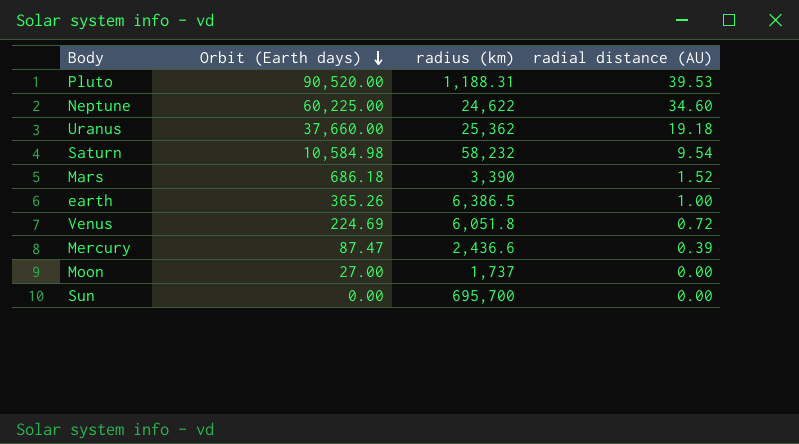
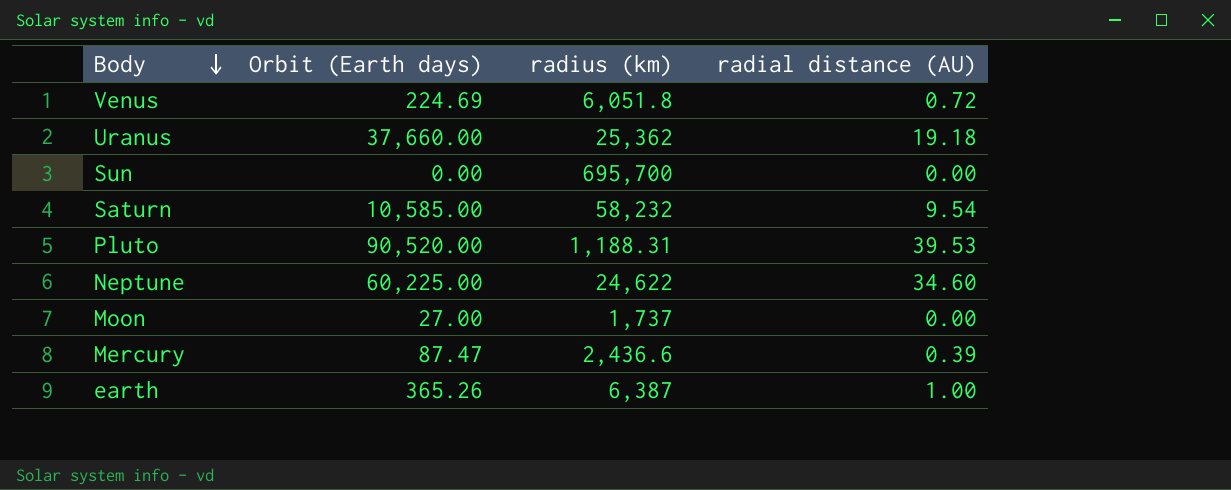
row order: Orbit (Earth days) descending -> Body descending
row Mars: 686.18 | 3,390 | 1.52 -> none
Saturn | Orbit (Earth days): 10,584.98 -> 10,585.00
earth | radius (km): 6,386.5 -> 6,387

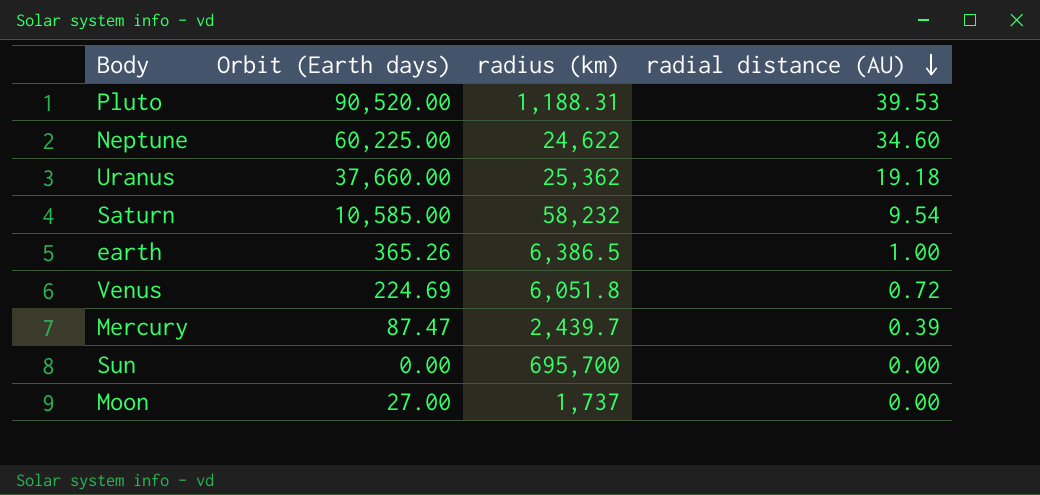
row order: Body descending -> radial distance (AU) descending
earth | radius (km): 6,387 -> 6,386.5
Mercury | radius (km): 2,436.6 -> 2,439.7

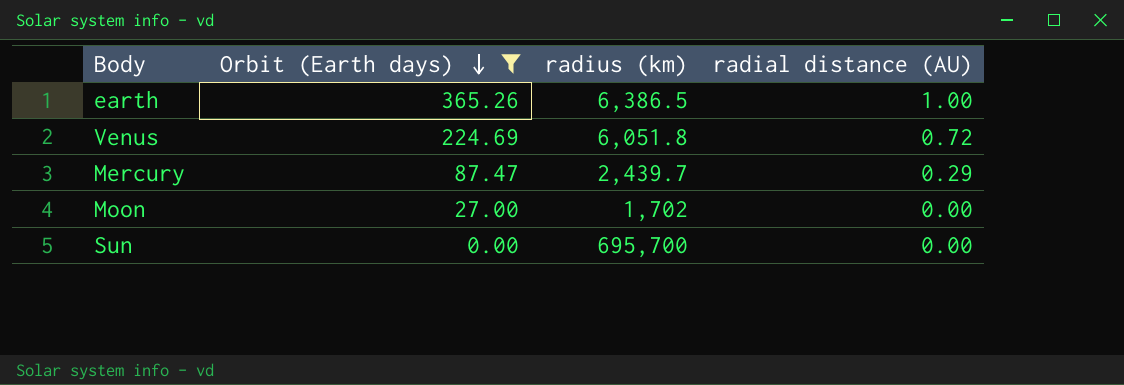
filter: none -> Orbit (Earth days) <= 365.26
row order: radial distance (AU) descending -> Orbit (Earth days) descending
Mercury | radial distance (AU): 0.39 -> 0.29
Moon | radius (km): 1,737 -> 1,702

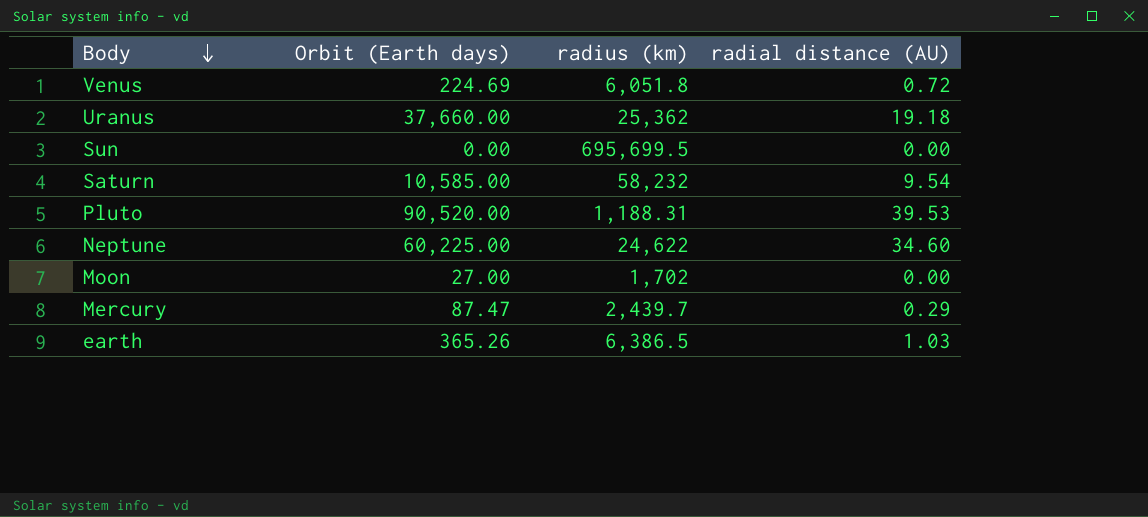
filter: Orbit (Earth days) <= 365.26 -> none
row order: Orbit (Earth days) descending -> Body descending
Sun | radius (km): 695,700 -> 695,699.5
earth | radial distance (AU): 1.00 -> 1.03

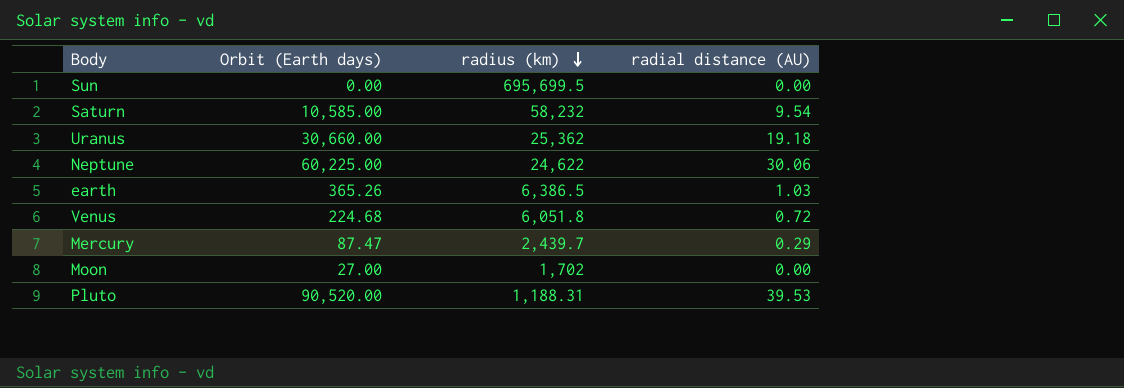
row order: Body descending -> radius (km) descending
Uranus | Orbit (Earth days): 37,660.00 -> 30,660.00
Neptune | radial distance (AU): 34.60 -> 30.06
Venus | Orbit (Earth days): 224.69 -> 224.68

